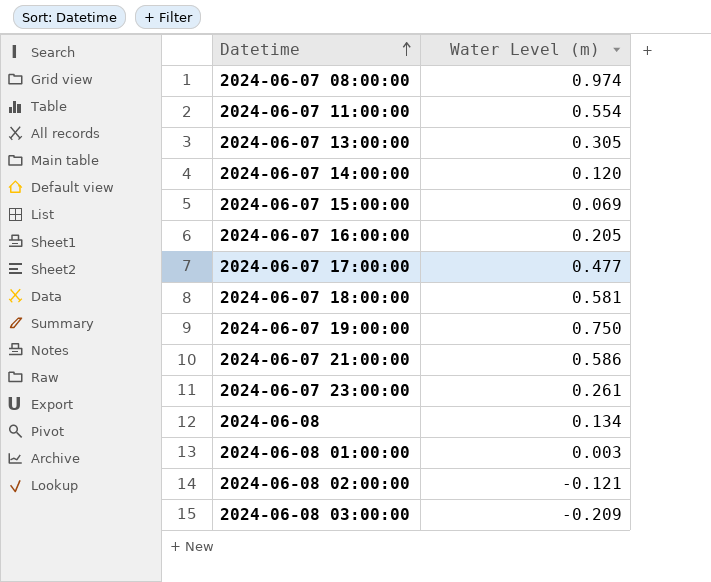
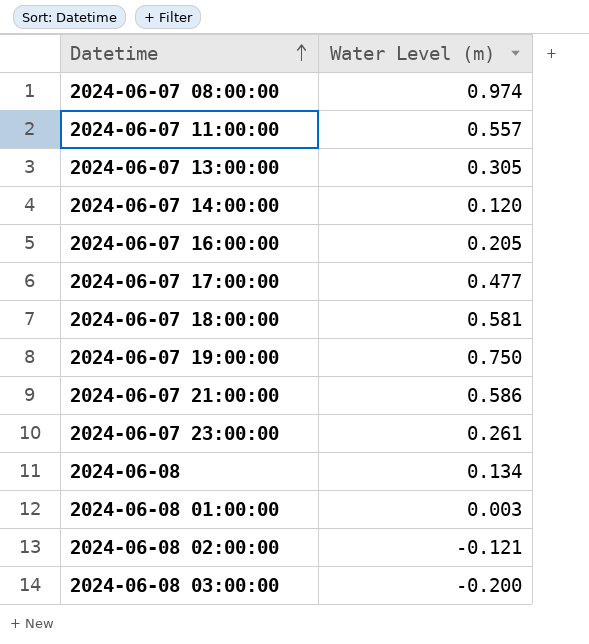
row 2024-06-07 15:00:00: 0.069 -> none
2024-06-07 11:00:00 | Water Level (m): 0.554 -> 0.557
2024-06-08 03:00:00 | Water Level (m): -0.209 -> -0.200

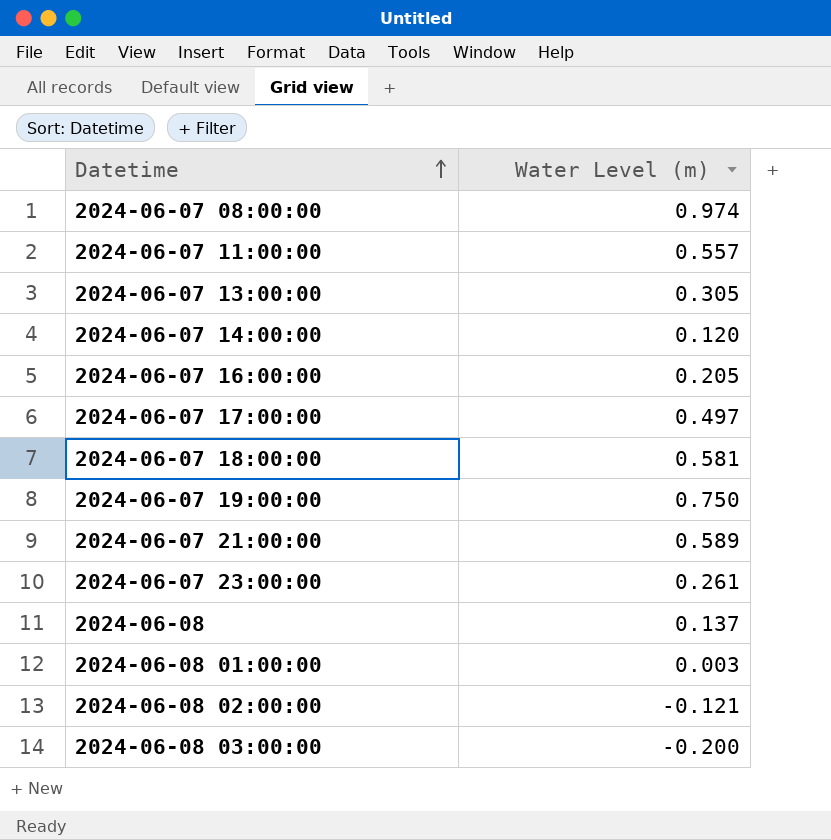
2024-06-07 17:00:00 | Water Level (m): 0.477 -> 0.497
2024-06-07 21:00:00 | Water Level (m): 0.586 -> 0.589
2024-06-08 | Water Level (m): 0.134 -> 0.137

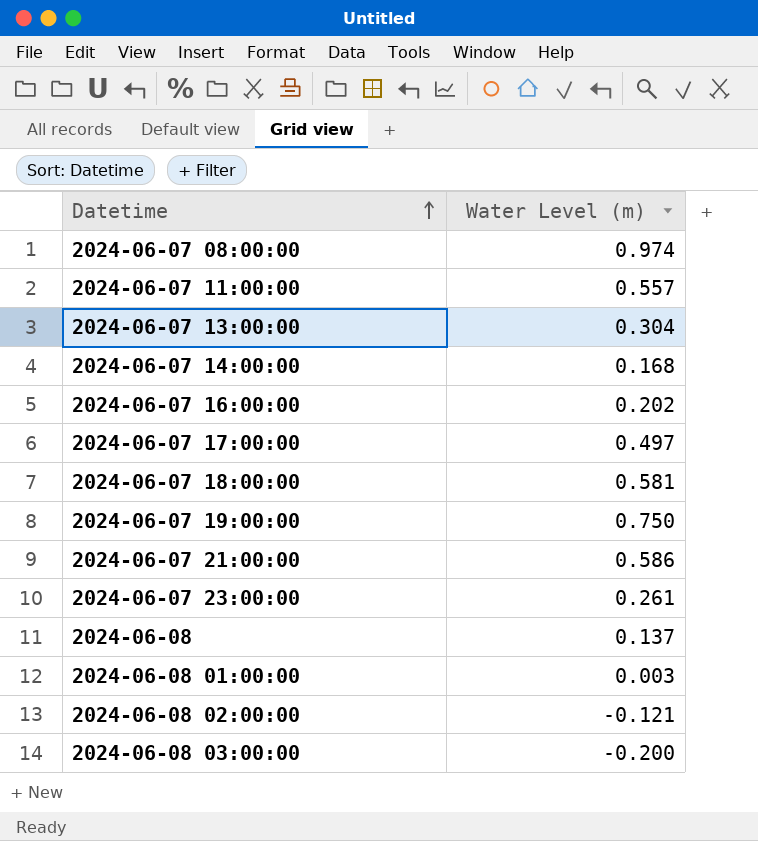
2024-06-07 13:00:00 | Water Level (m): 0.305 -> 0.304
2024-06-07 14:00:00 | Water Level (m): 0.120 -> 0.168
2024-06-07 16:00:00 | Water Level (m): 0.205 -> 0.202
2024-06-07 21:00:00 | Water Level (m): 0.589 -> 0.586

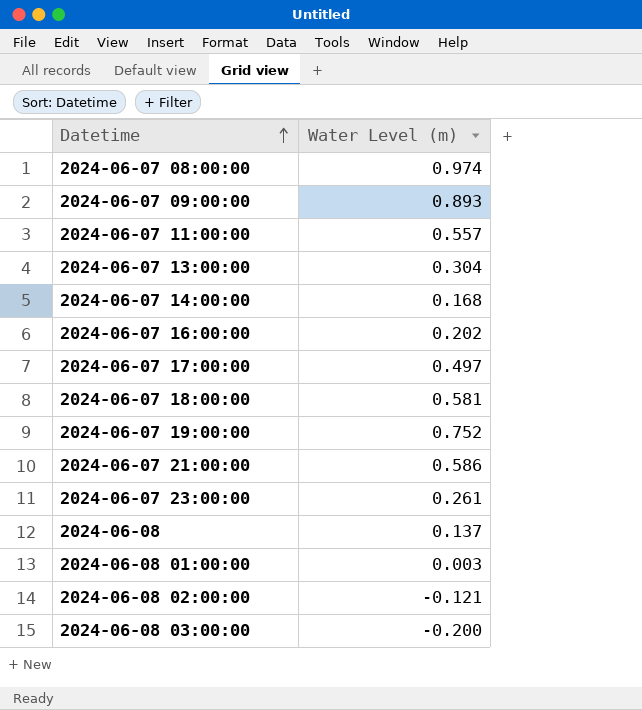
row 2024-06-07 09:00:00: none -> 0.893
2024-06-07 19:00:00 | Water Level (m): 0.750 -> 0.752

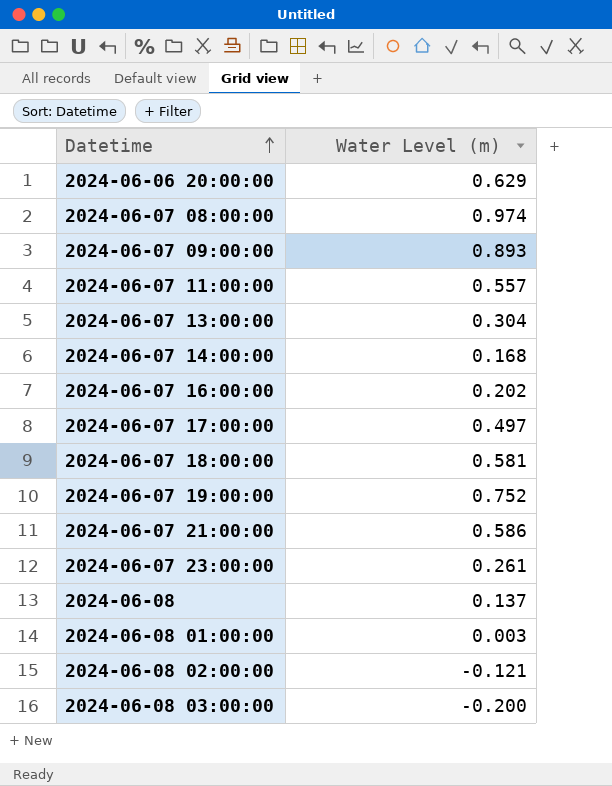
row 2024-06-06 20:00:00: none -> 0.629

